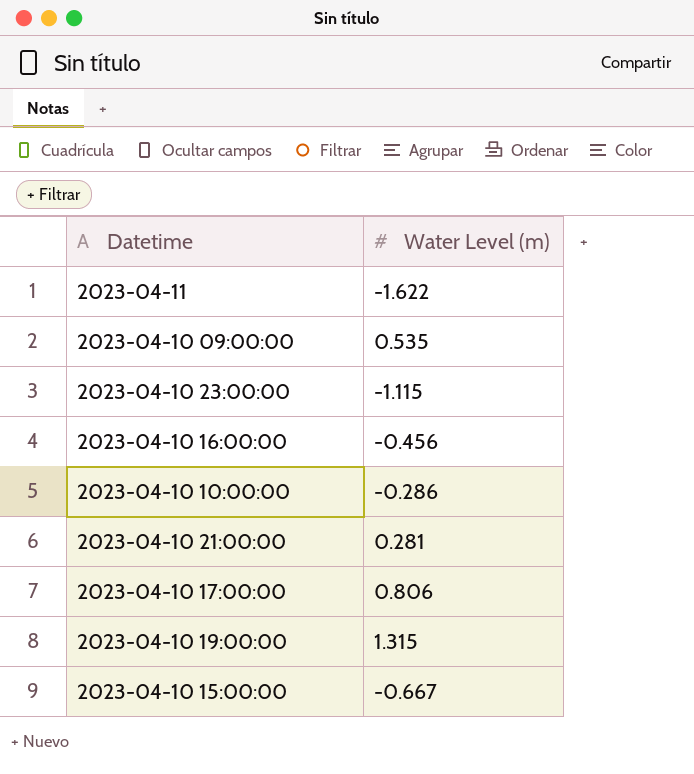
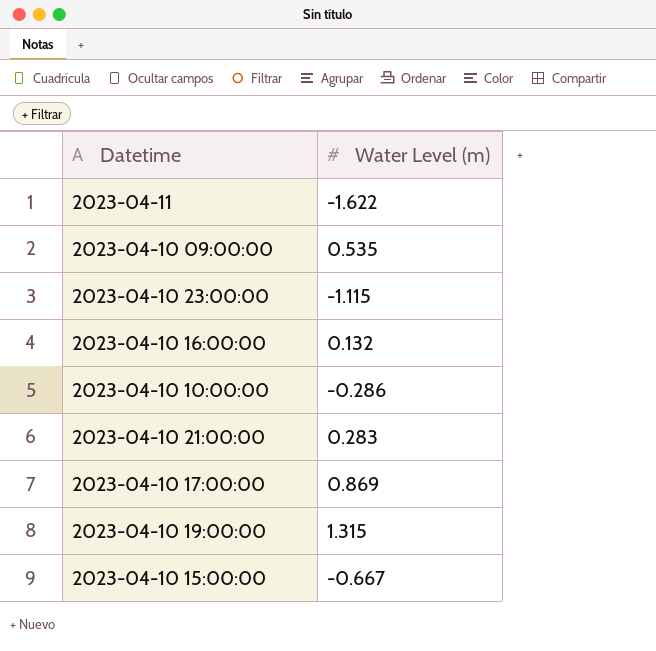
2023-04-10 16:00:00 | Water Level (m): -0.456 -> 0.132
2023-04-10 21:00:00 | Water Level (m): 0.281 -> 0.283
2023-04-10 17:00:00 | Water Level (m): 0.806 -> 0.869

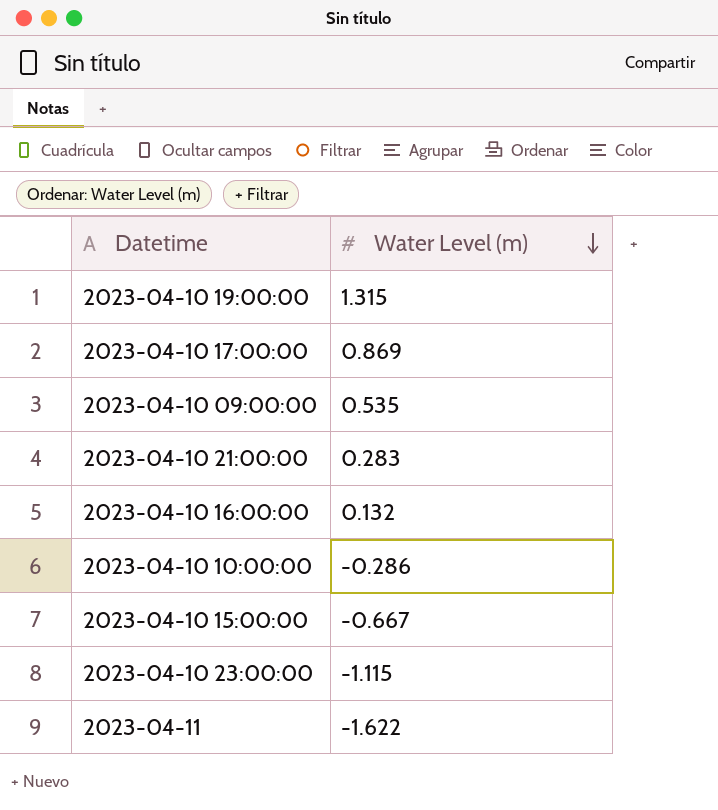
row order: none -> Water Level (m) descending

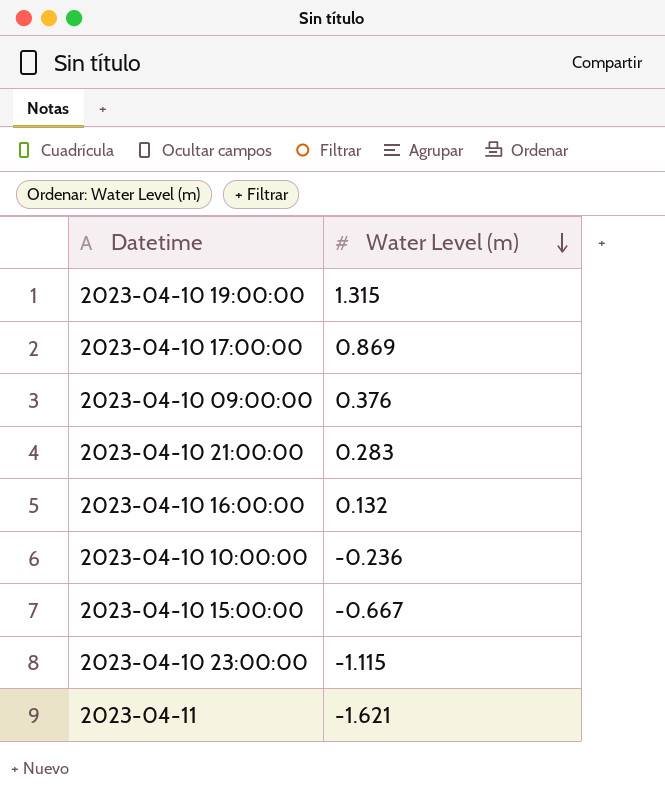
2023-04-10 09:00:00 | Water Level (m): 0.535 -> 0.376
2023-04-10 10:00:00 | Water Level (m): -0.286 -> -0.236
2023-04-11 | Water Level (m): -1.622 -> -1.621

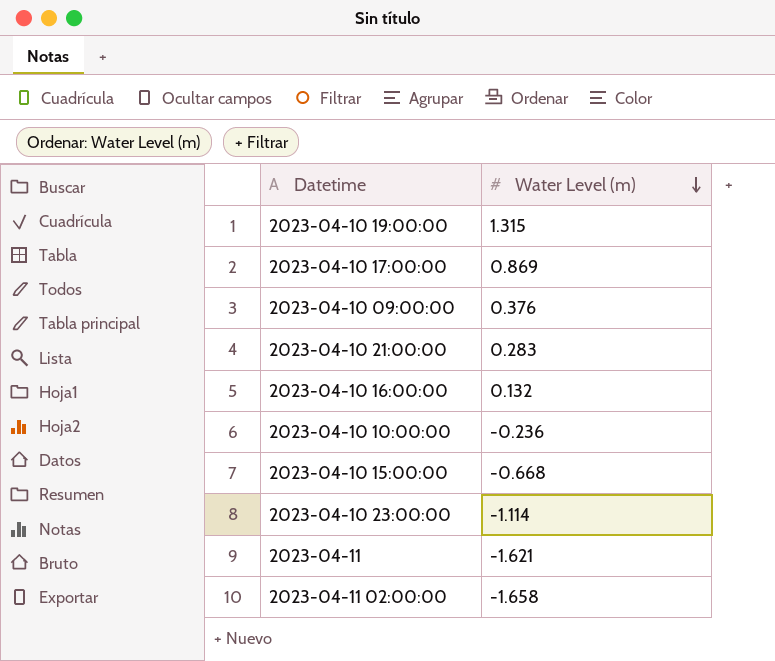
2023-04-10 15:00:00 | Water Level (m): -0.667 -> -0.668
2023-04-10 23:00:00 | Water Level (m): -1.115 -> -1.114
row 2023-04-11 02:00:00: none -> -1.658

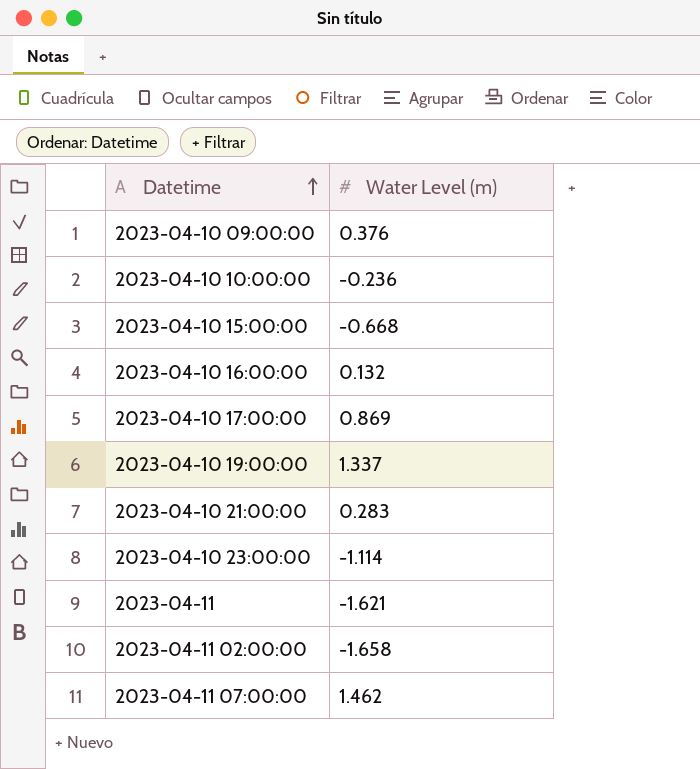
row order: Water Level (m) descending -> Datetime ascending
2023-04-10 19:00:00 | Water Level (m): 1.315 -> 1.337
row 2023-04-11 07:00:00: none -> 1.462

